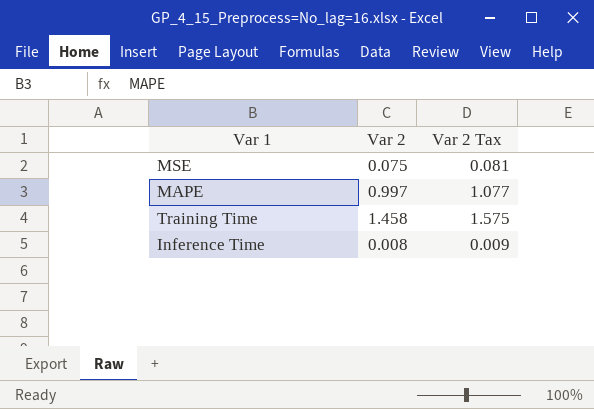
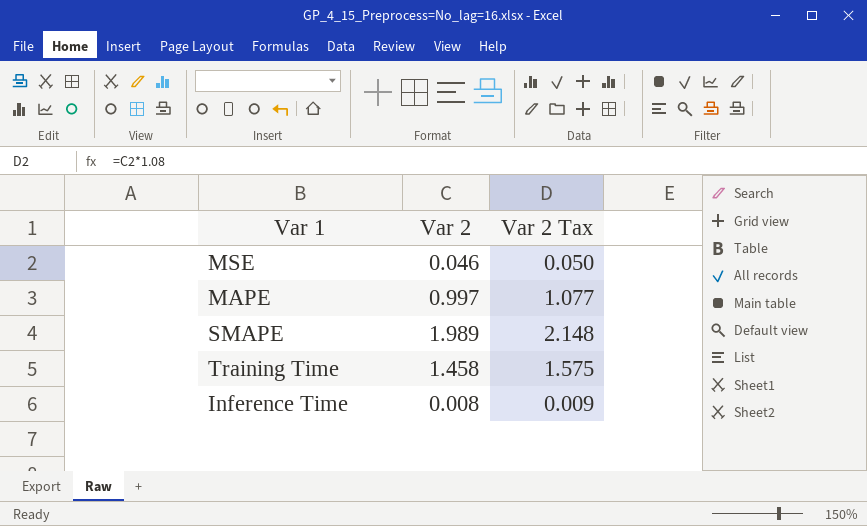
MSE | Var 2: 0.075 -> 0.046
MSE | Var 2 Tax: 0.081 -> 0.050
row SMAPE: none -> 1.989 | 2.148

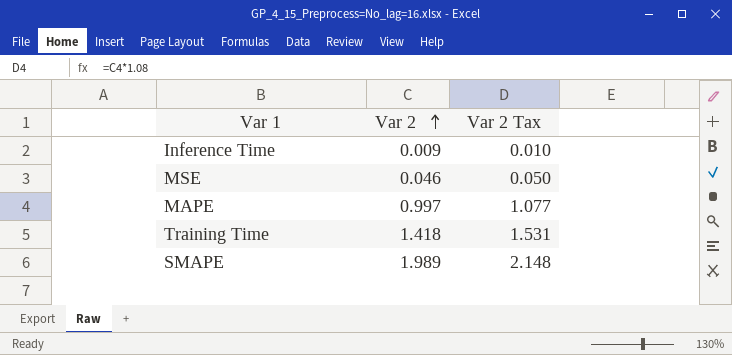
row order: none -> Var 2 ascending
Inference Time | Var 2: 0.008 -> 0.009
Inference Time | Var 2 Tax: 0.009 -> 0.010
Training Time | Var 2: 1.458 -> 1.418
Training Time | Var 2 Tax: 1.575 -> 1.531

